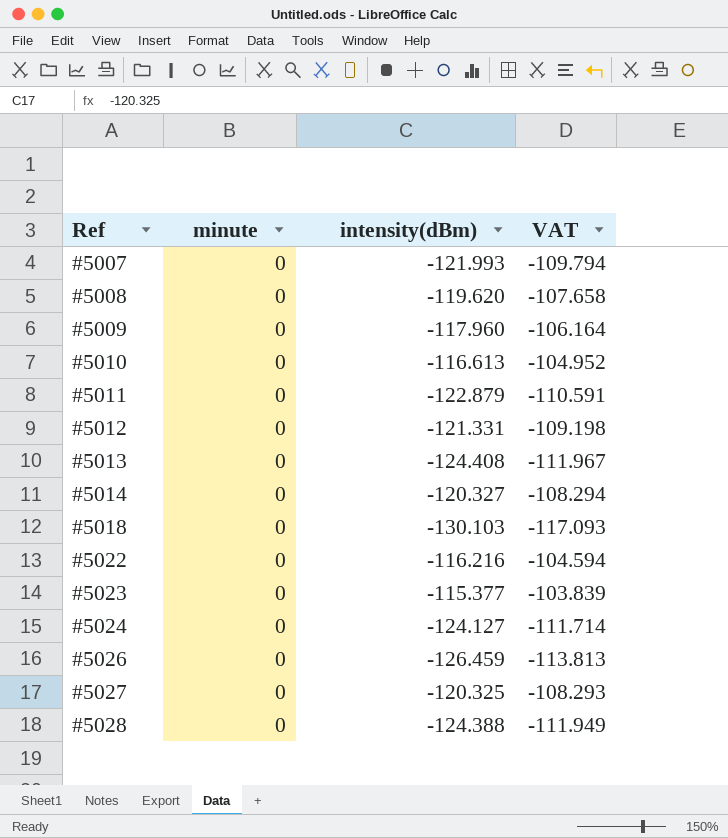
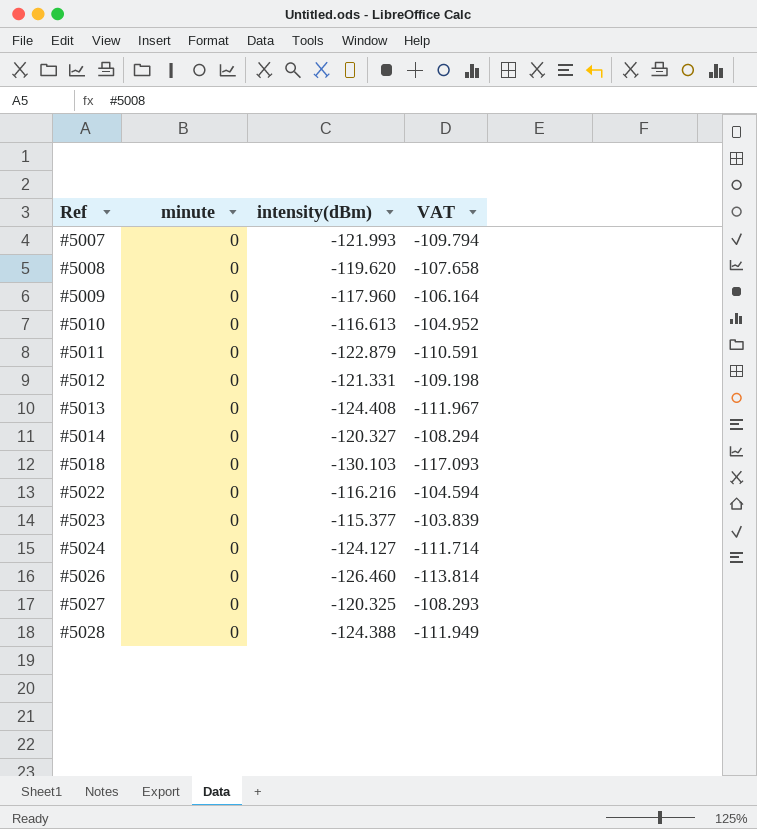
#5026 | intensity(dBm): -126.459 -> -126.460
#5026 | VAT: -113.813 -> -113.814

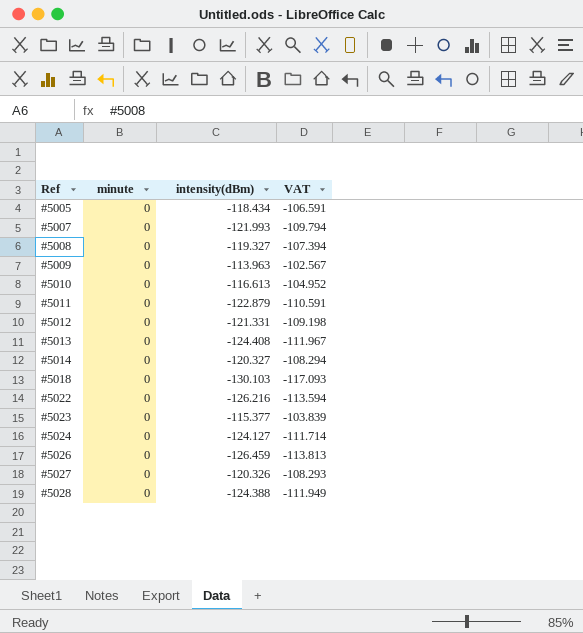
row #5005: none -> 0 | -118.434 | -106.591
#5008 | intensity(dBm): -119.620 -> -119.327
#5008 | VAT: -107.658 -> -107.394
#5009 | intensity(dBm): -117.960 -> -113.963
#5009 | VAT: -106.164 -> -102.567
#5022 | intensity(dBm): -116.216 -> -126.216
#5022 | VAT: -104.594 -> -113.594
#5026 | intensity(dBm): -126.460 -> -126.459
#5026 | VAT: -113.814 -> -113.813
#5027 | intensity(dBm): -120.325 -> -120.326

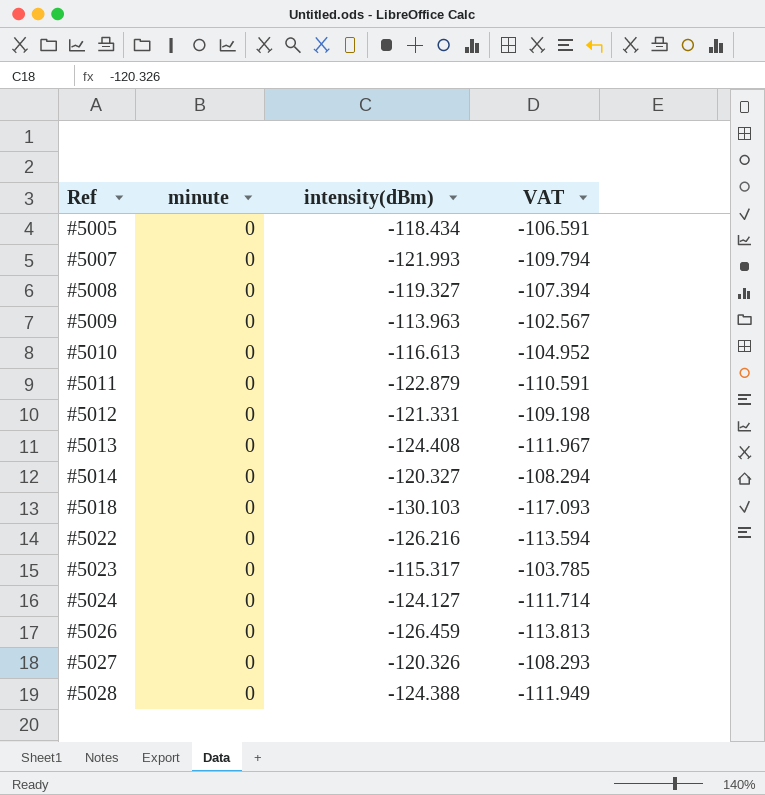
#5023 | intensity(dBm): -115.377 -> -115.317
#5023 | VAT: -103.839 -> -103.785

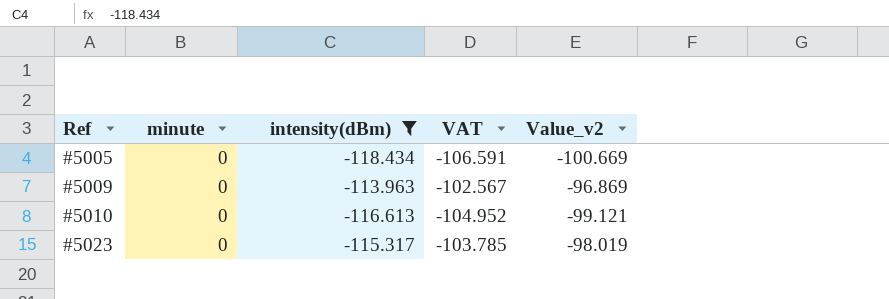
filter: none -> intensity(dBm) >= -118.434
column Value_v2 | formula: none -> [intensity(dBm)] * 0.85

